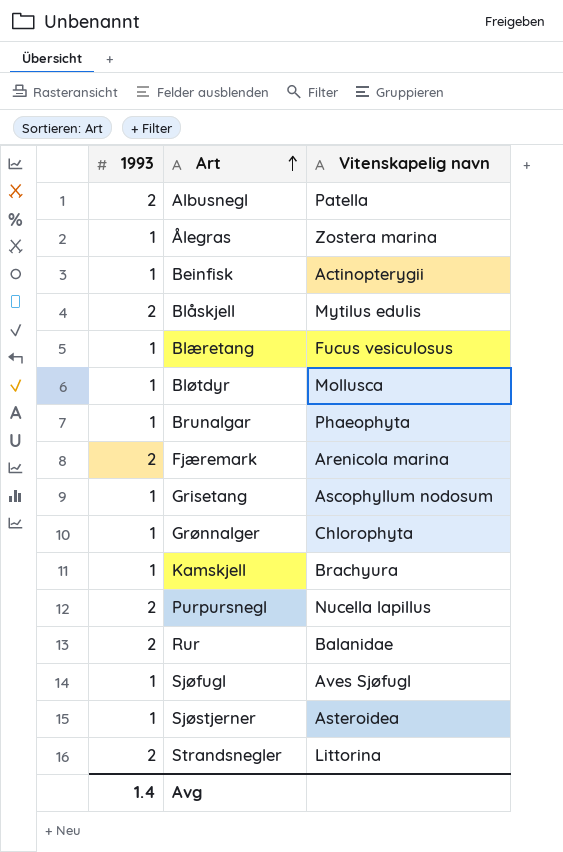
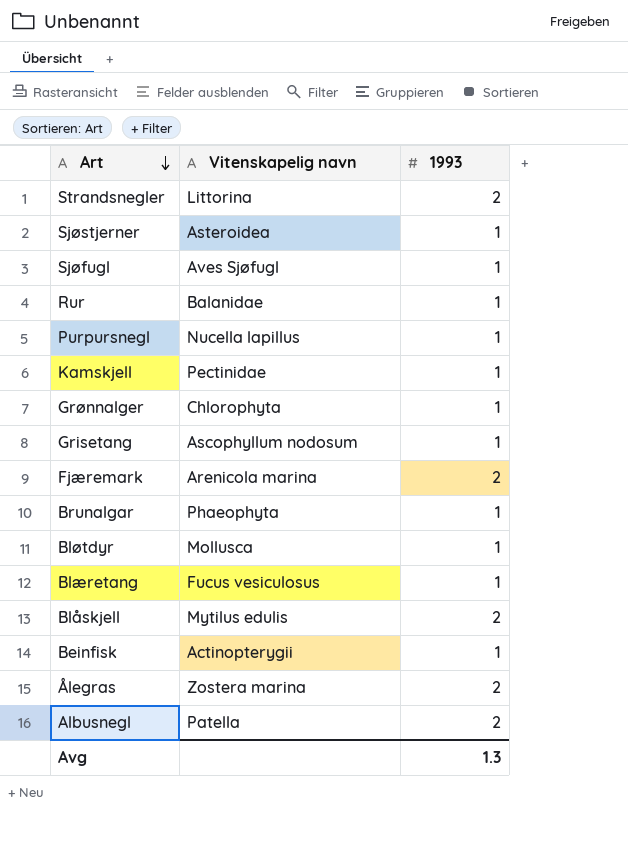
row order: Art ascending -> Art descending
column 1993 | position: 1 -> 3
Rur | 1993: 2 -> 1
Purpursnegl | 1993: 2 -> 1
Kamskjell | Vitenskapelig navn: Brachyura -> Pectinidae
Ålegras | 1993: 1 -> 2
Avg | 1993: 1.4 -> 1.3

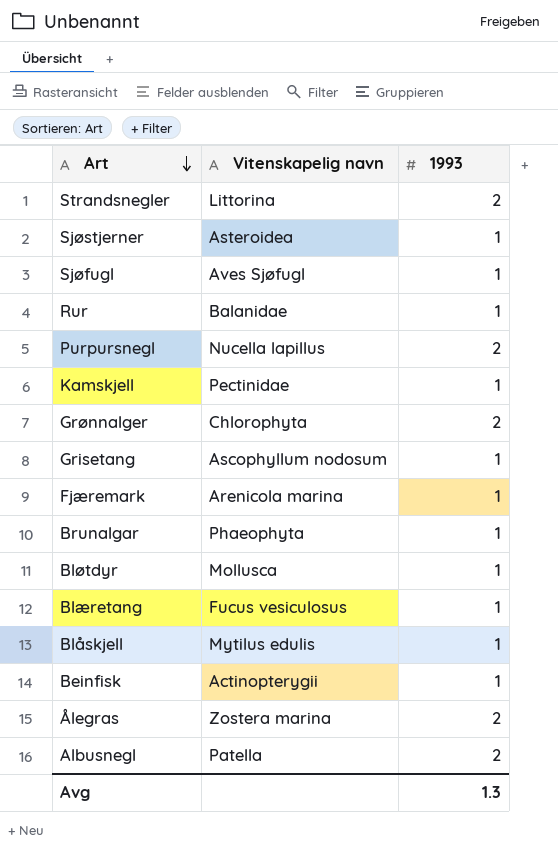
Purpursnegl | 1993: 1 -> 2
Grønnalger | 1993: 1 -> 2
Fjæremark | 1993: 2 -> 1
Blåskjell | 1993: 2 -> 1

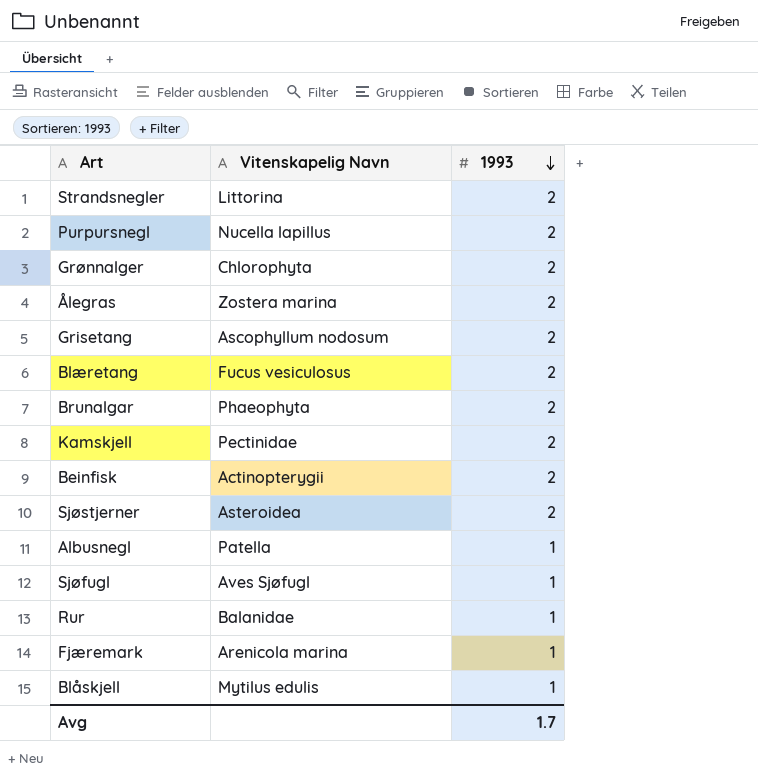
row order: Art descending -> 1993 descending
column name: Vitenskapelig navn -> Vitenskapelig Navn
row Bløtdyr: Mollusca | 1 -> none
Grisetang | 1993: 1 -> 2
Blæretang | 1993: 1 -> 2
Brunalgar | 1993: 1 -> 2
Kamskjell | 1993: 1 -> 2
Beinfisk | 1993: 1 -> 2
Sjøstjerner | 1993: 1 -> 2
Albusnegl | 1993: 2 -> 1
Avg | 1993: 1.3 -> 1.7

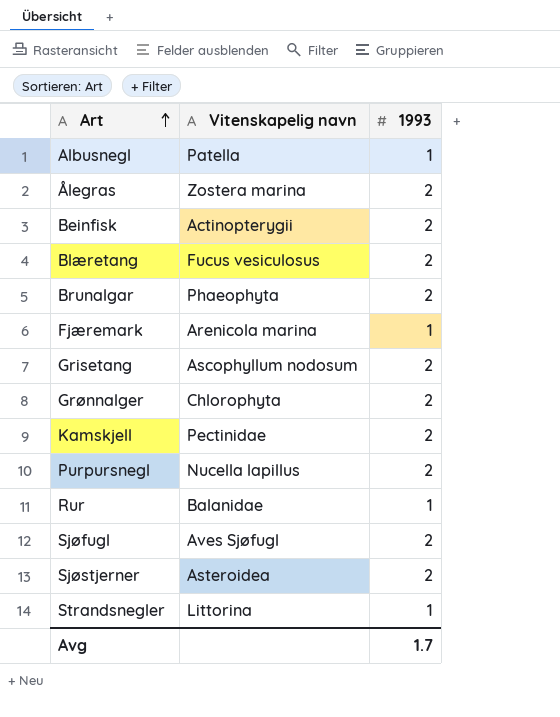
row order: 1993 descending -> Art ascending
column name: Vitenskapelig Navn -> Vitenskapelig navn
row Blåskjell: Mytilus edulis | 1 -> none
Sjøfugl | 1993: 1 -> 2
Strandsnegler | 1993: 2 -> 1

